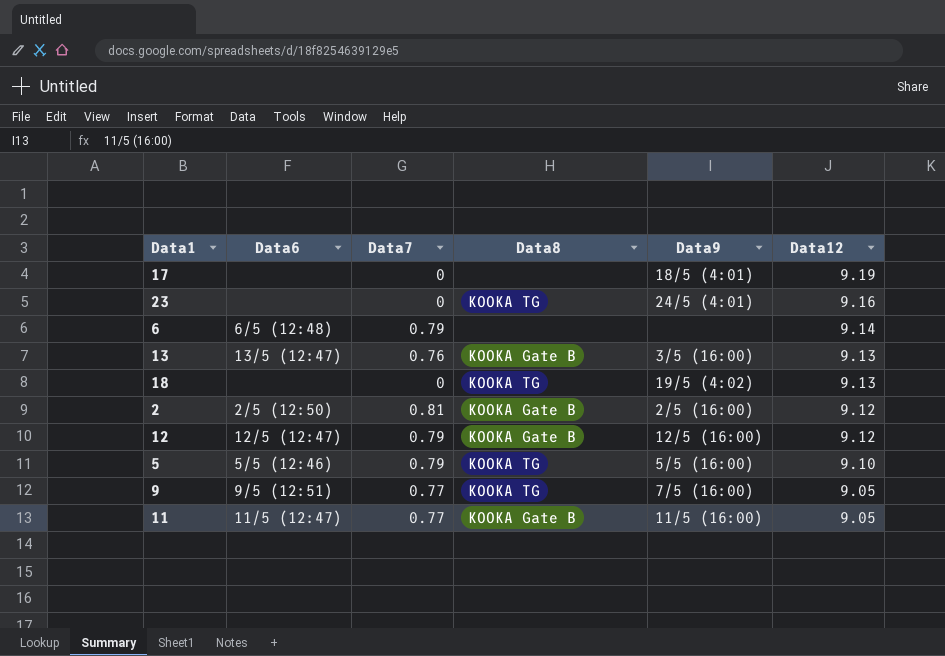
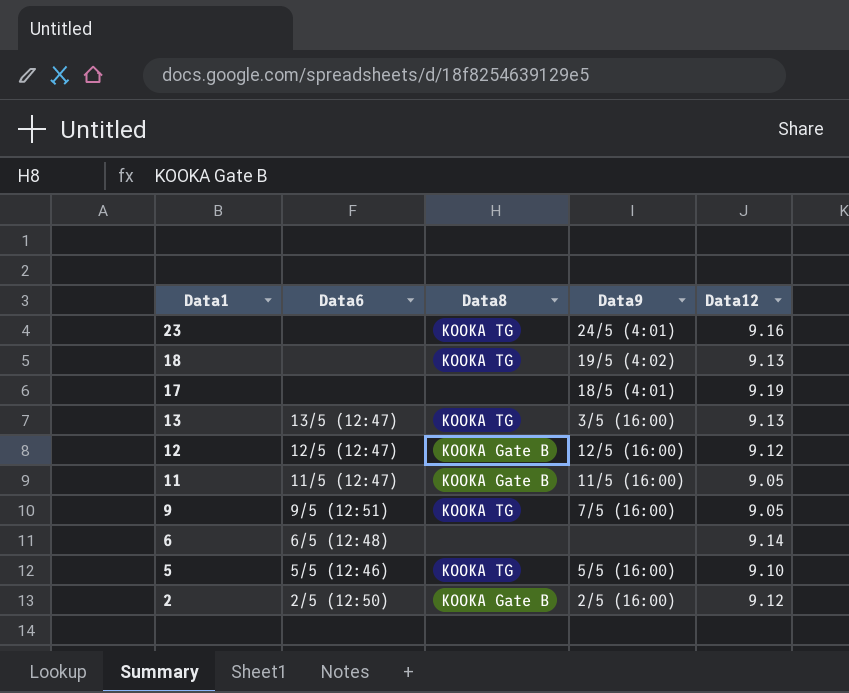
row order: Data12 descending -> Data1 descending
column Data7 | position: 3 -> none
13 | Data8: KOOKA Gate B -> KOOKA TG

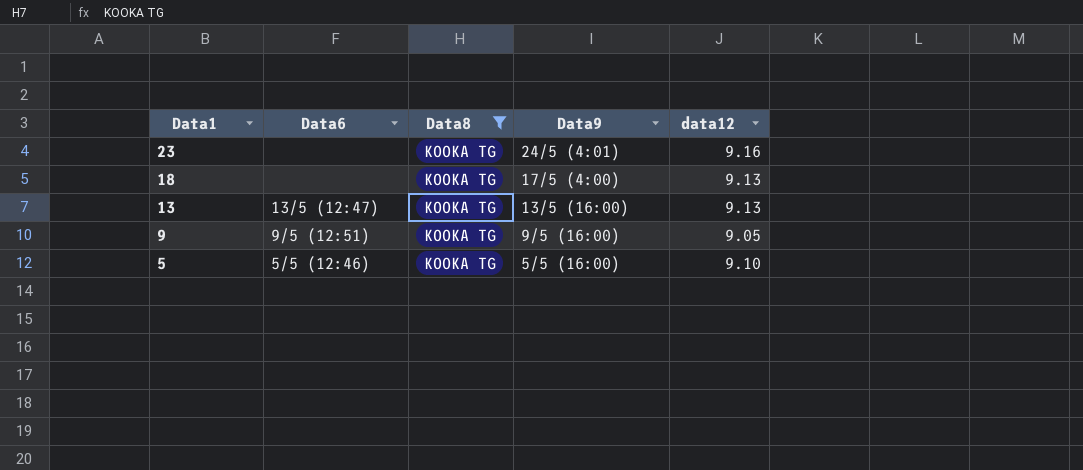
filter: none -> Data8 = KOOKA TG
column name: Data12 -> data12
18 | Data9: 19/5 (4:02) -> 17/5 (4:00)
13 | Data9: 3/5 (16:00) -> 13/5 (16:00)
9 | Data9: 7/5 (16:00) -> 9/5 (16:00)

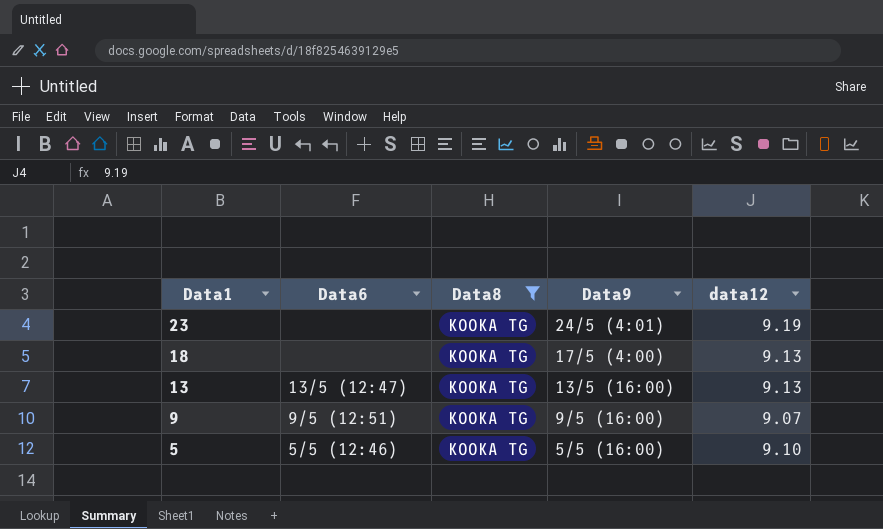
23 | data12: 9.16 -> 9.19
9 | data12: 9.05 -> 9.07

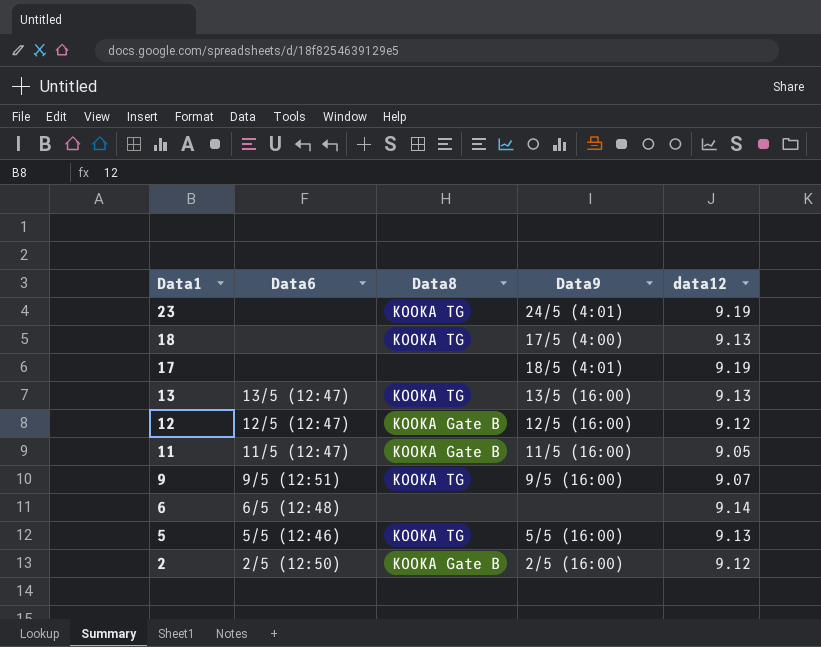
filter: Data8 = KOOKA TG -> none
5 | data12: 9.10 -> 9.13

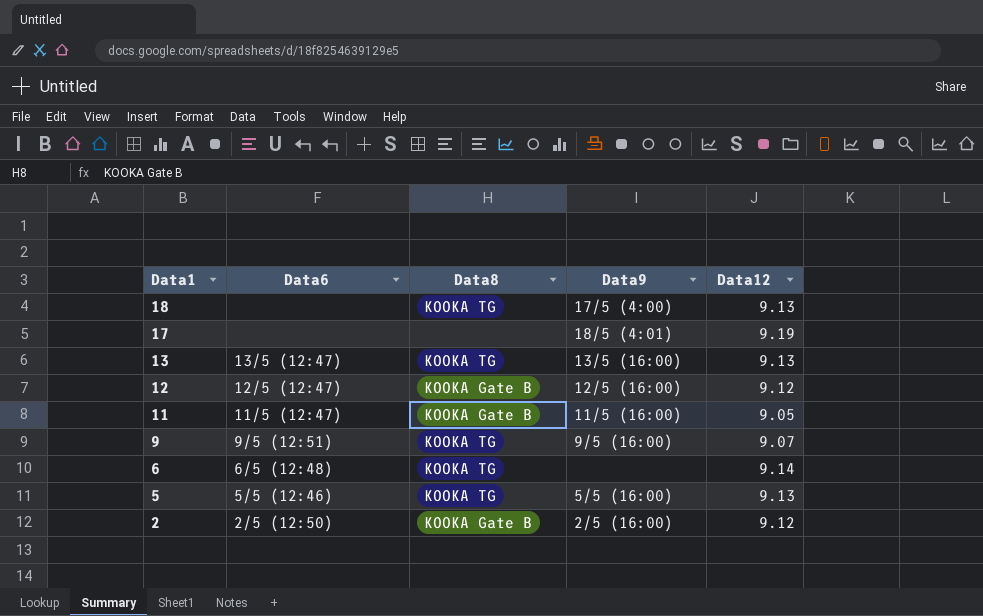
column name: data12 -> Data12
row 23: none | KOOKA TG | 24/5 (4:01) | 9.19 -> none
6 | Data8: none -> KOOKA TG

